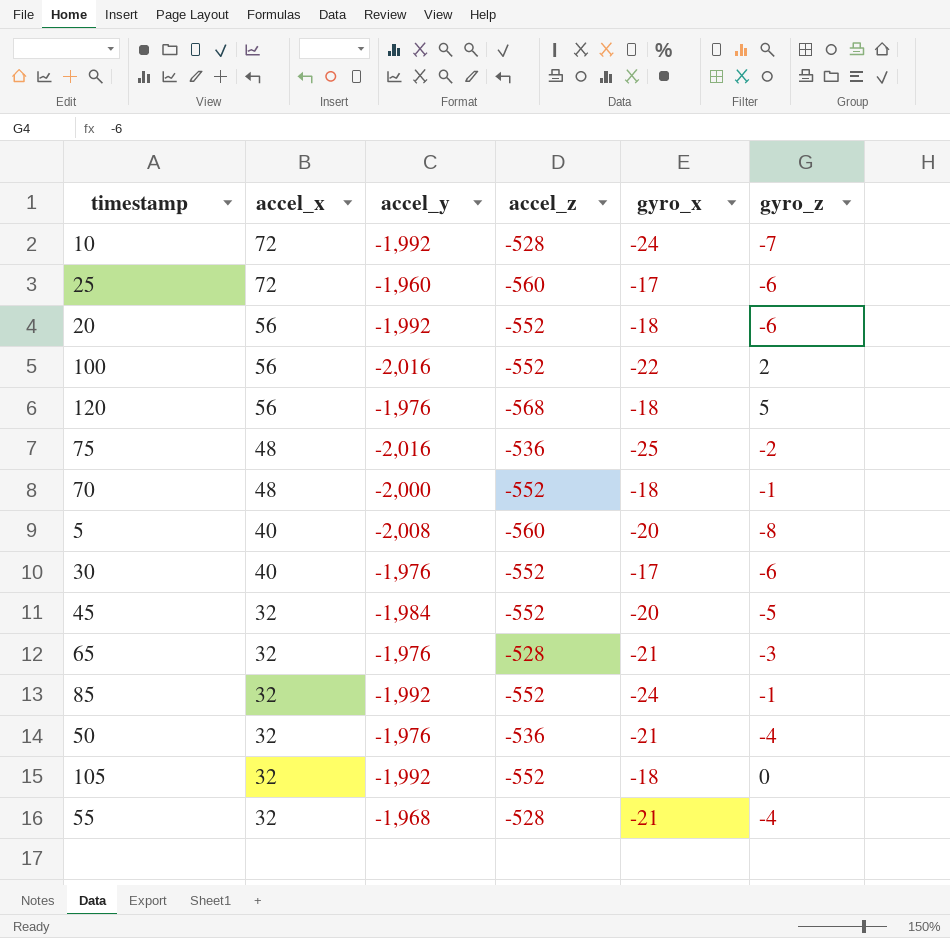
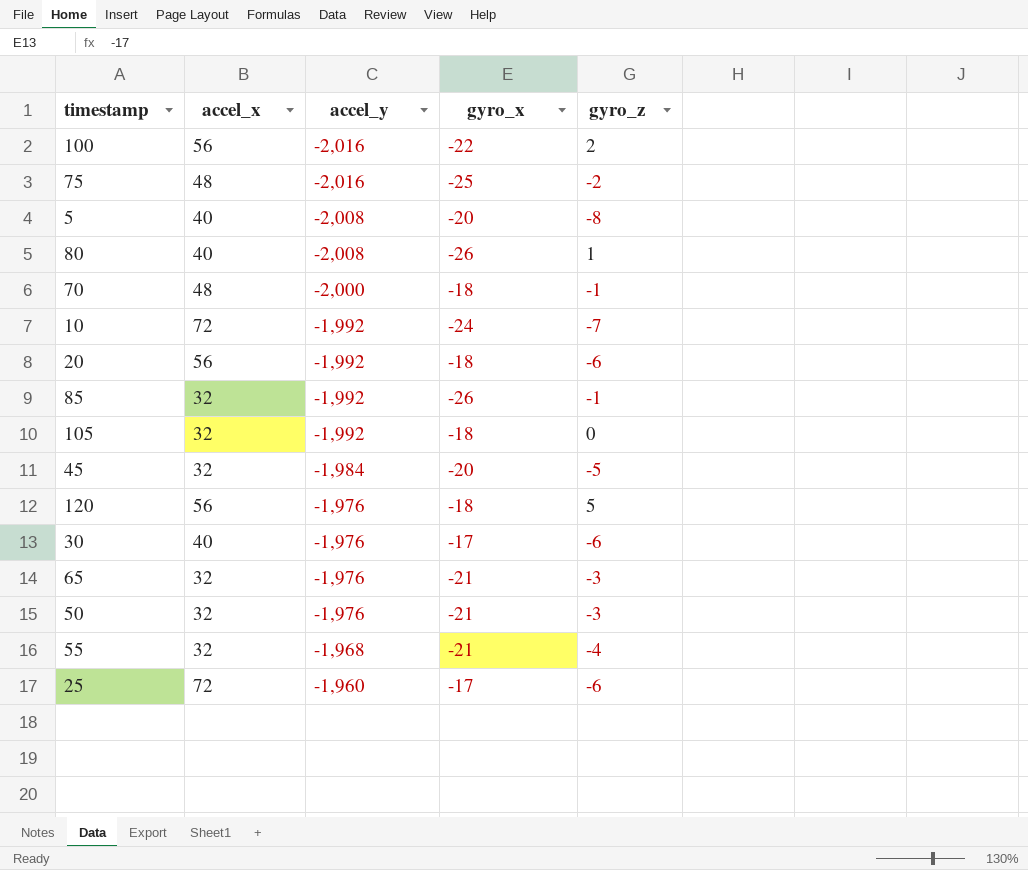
row order: accel_x descending -> accel_y ascending
column accel_z | position: 4 -> none
row 80: none -> 40 | -2,008 | -26 | 1
85 | gyro_x: -24 -> -26
50 | gyro_z: -4 -> -3

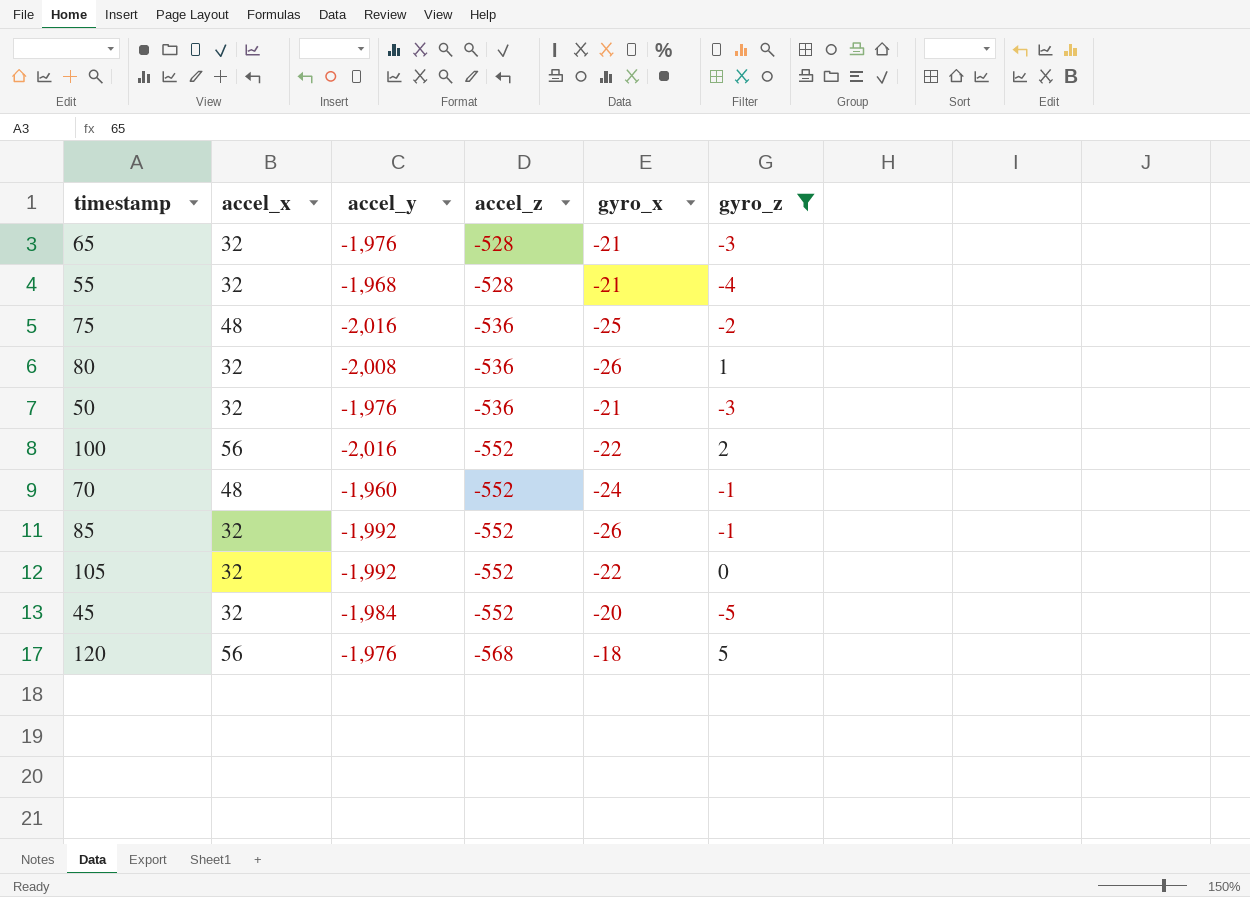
filter: none -> gyro_z >= -5
row order: accel_y ascending -> accel_z descending
column accel_z | position: none -> 4
80 | accel_x: 40 -> 32
70 | accel_y: -2,000 -> -1,960
70 | gyro_x: -18 -> -24
105 | gyro_x: -18 -> -22

